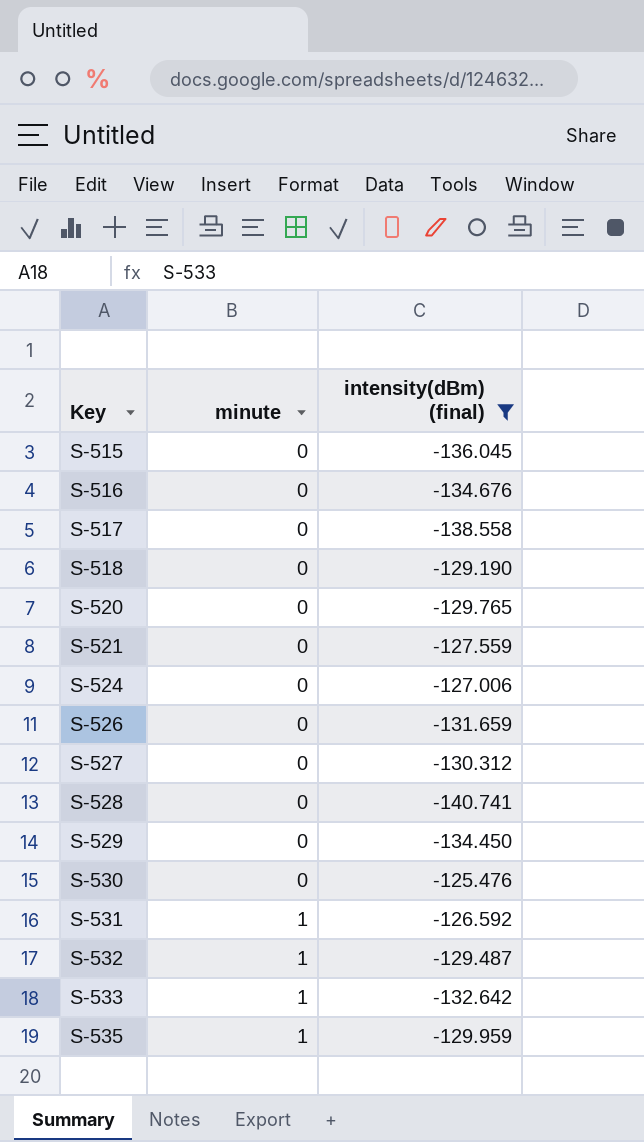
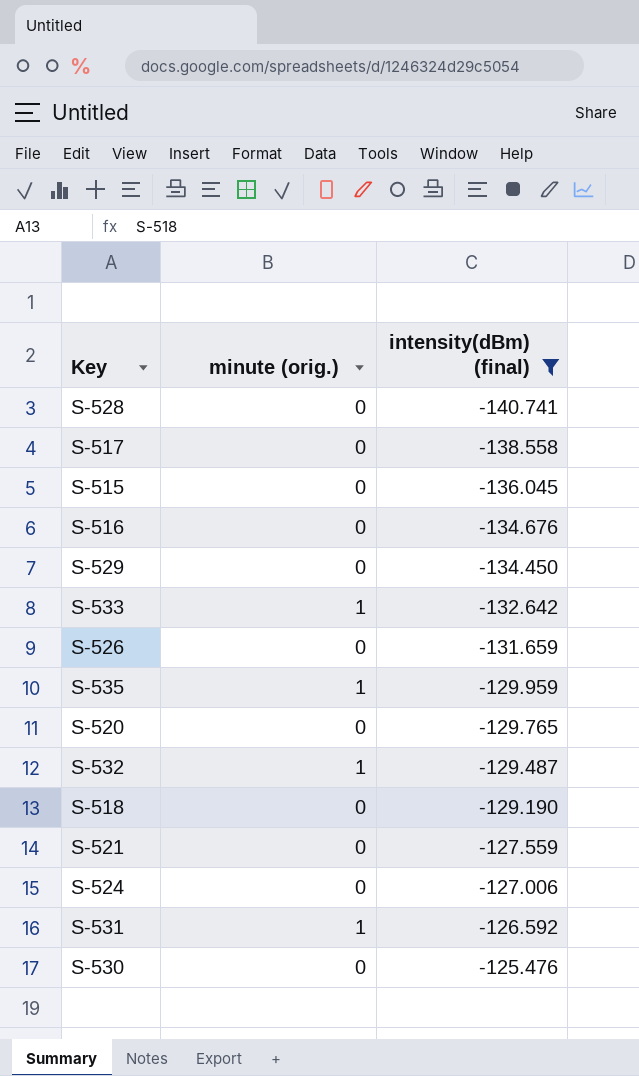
row order: Key ascending -> intensity(dBm) (final) ascending
column name: minute -> minute (orig.)
row S-527: 0 | -130.312 -> none

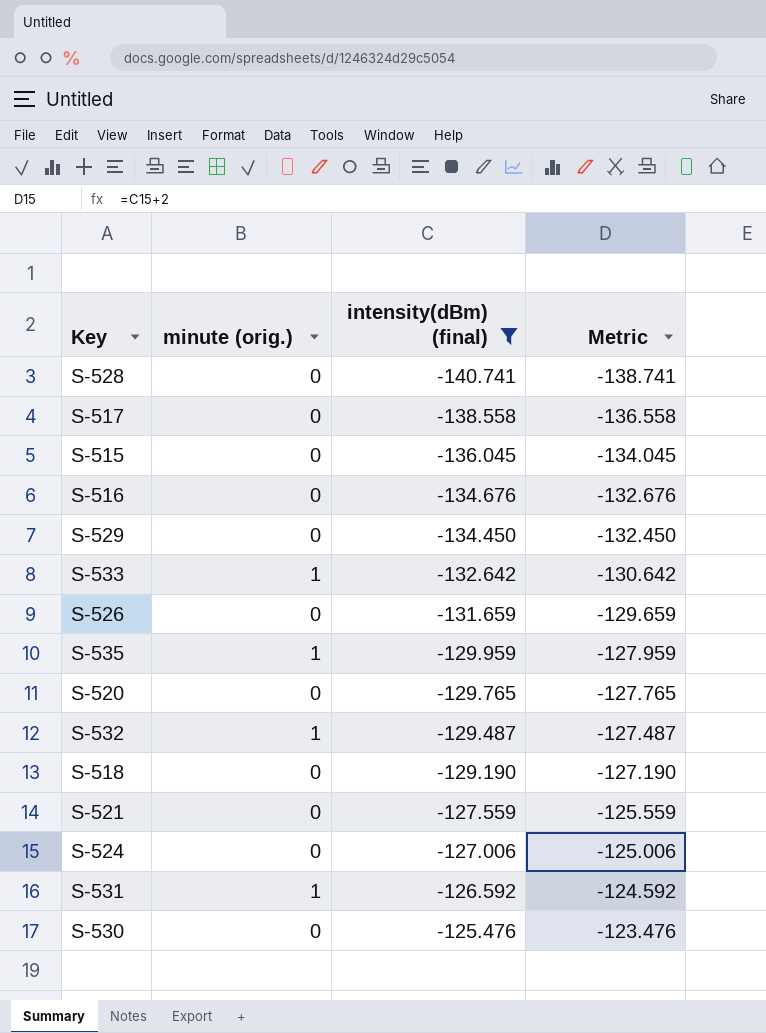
column Metric | formula: none -> [intensity(dBm) (final)] + 2

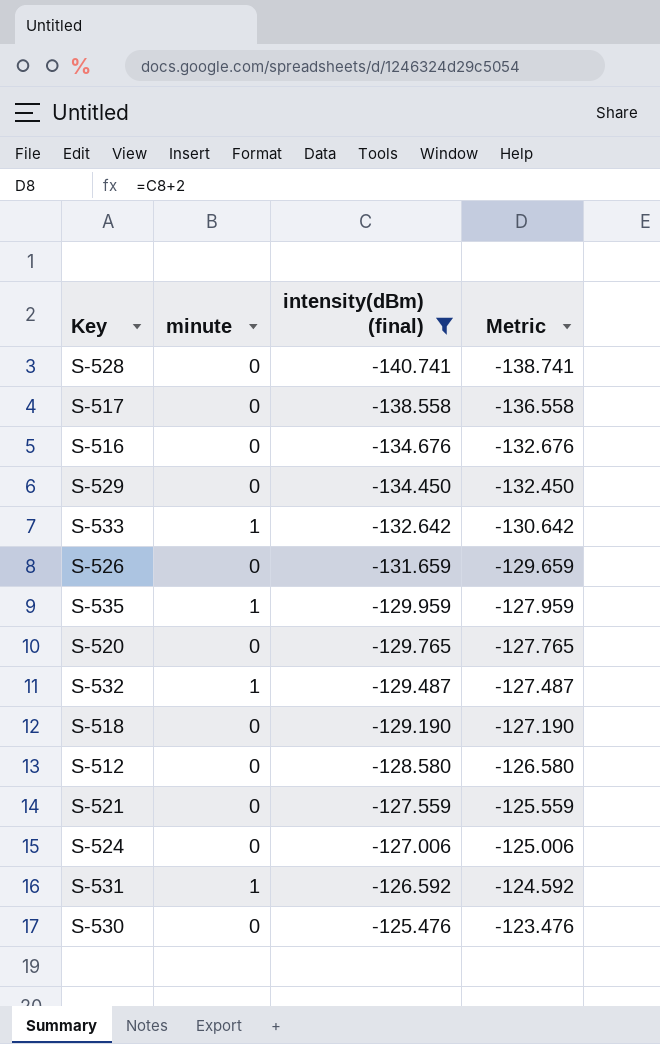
column name: minute (orig.) -> minute
row S-515: 0 | -136.045 | -134.045 -> none
row S-512: none -> 0 | -128.580 | -126.580

